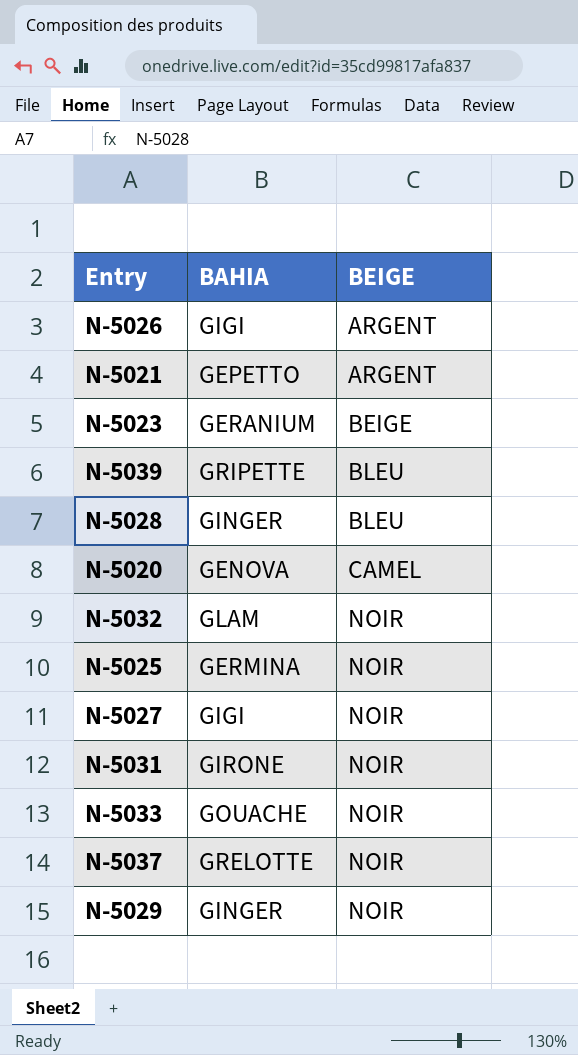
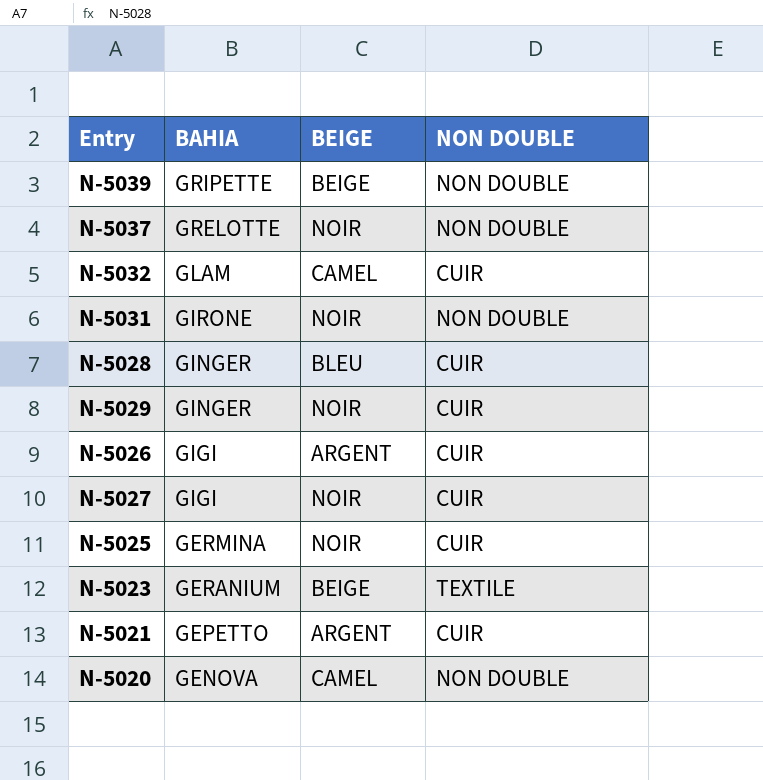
row order: BEIGE ascending -> BAHIA descending
column NON DOUBLE | position: none -> 4
row N-5033: GOUACHE | NOIR -> none
N-5039 | BEIGE: BLEU -> BEIGE
N-5032 | BEIGE: NOIR -> CAMEL

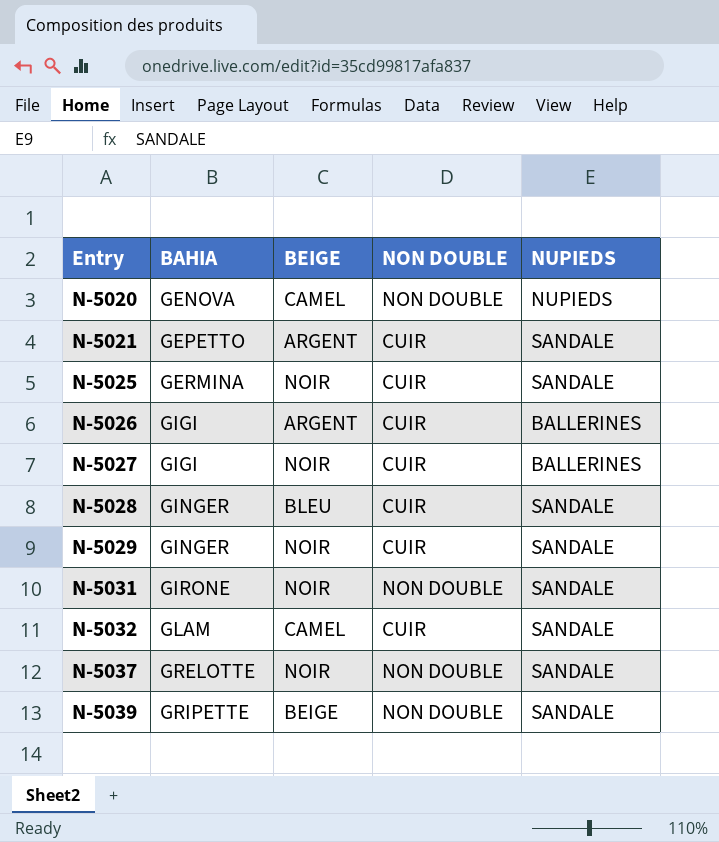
row order: BAHIA descending -> Entry ascending
column NUPIEDS | position: none -> 5
row N-5023: GERANIUM | BEIGE | TEXTILE -> none

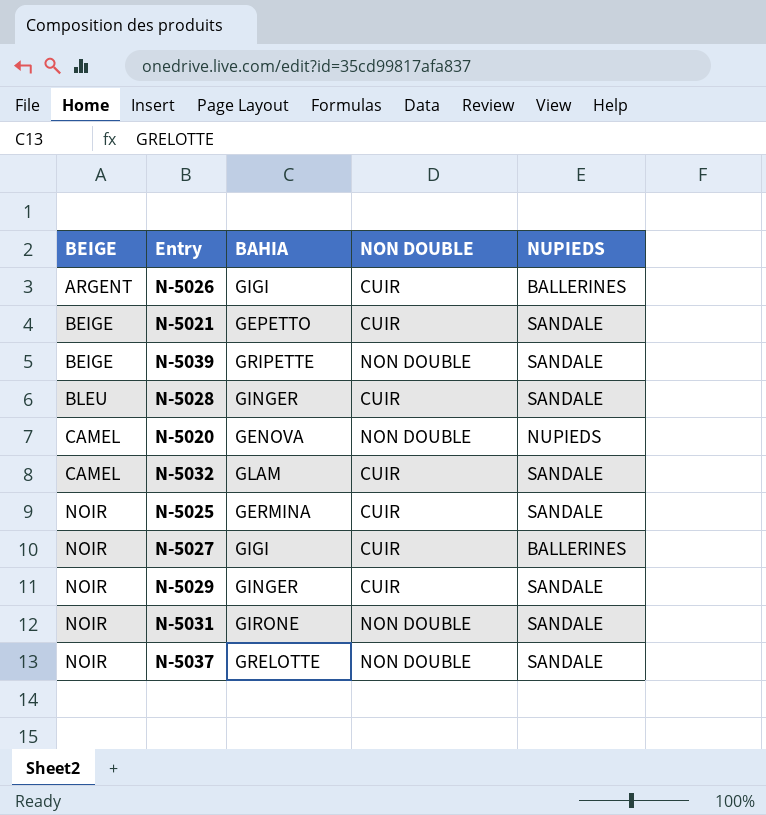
row order: Entry ascending -> BEIGE ascending
column BEIGE | position: 3 -> 1
N-5021 | BEIGE: ARGENT -> BEIGE

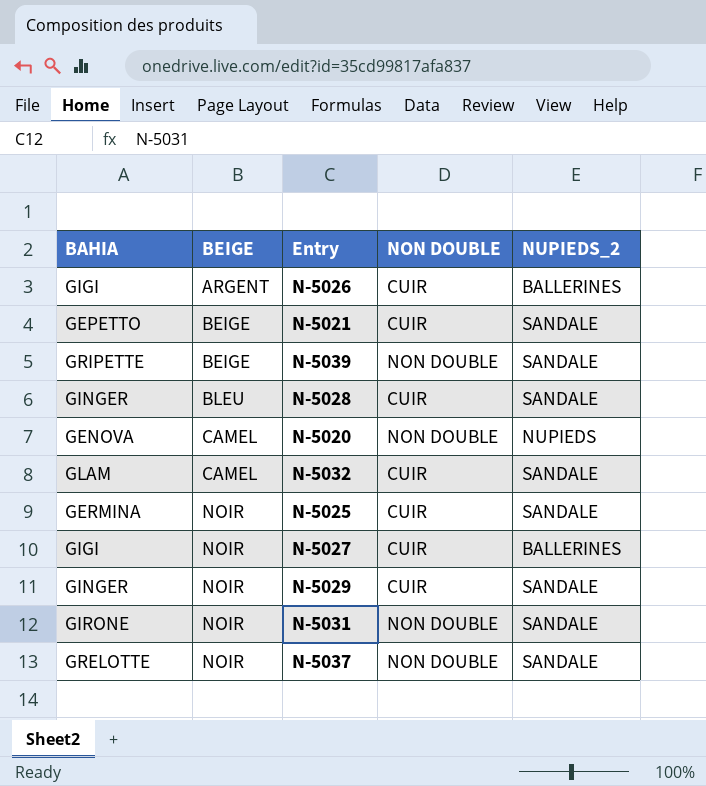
column BAHIA | position: 3 -> 1
column name: NUPIEDS -> NUPIEDS_2

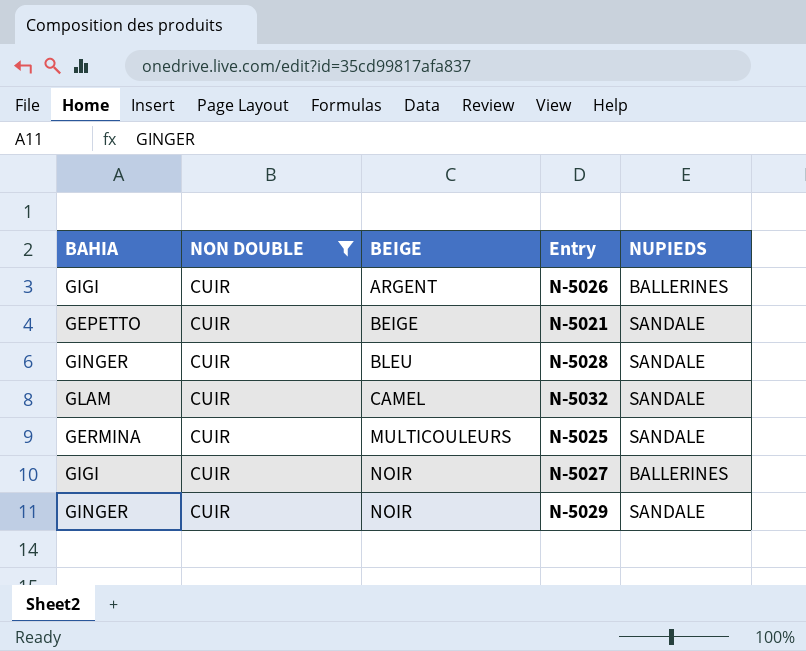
filter: none -> NON DOUBLE = CUIR
column NON DOUBLE | position: 4 -> 2
column name: NUPIEDS_2 -> NUPIEDS
N-5025 | BEIGE: NOIR -> MULTICOULEURS

